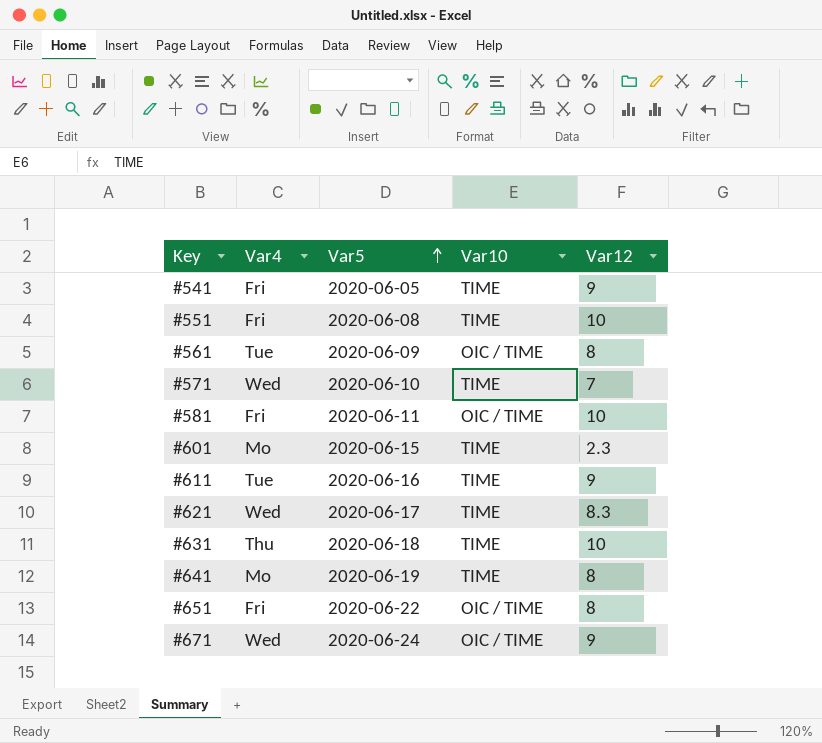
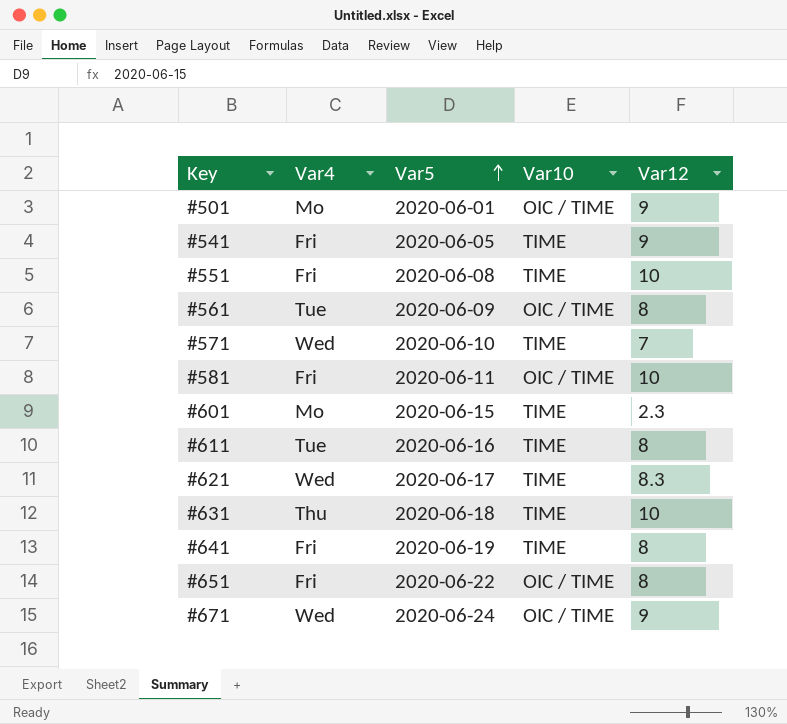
row #501: none -> Mo | 2020-06-01 | OIC / TIME | 9
#611 | Var12: 9 -> 8
#641 | Var4: Mo -> Fri

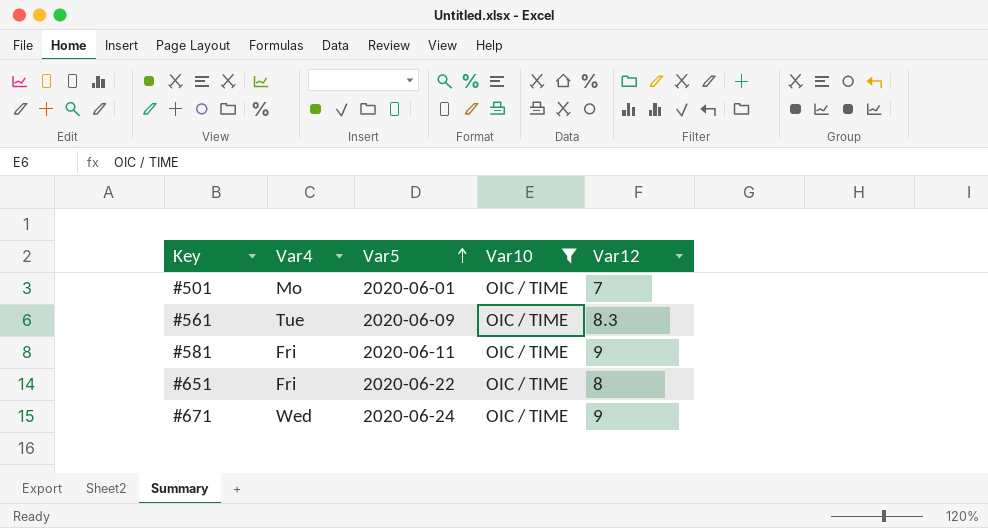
filter: none -> Var10 = OIC / TIME
#501 | Var12: 9 -> 7
#561 | Var12: 8 -> 8.3
#581 | Var12: 10 -> 9

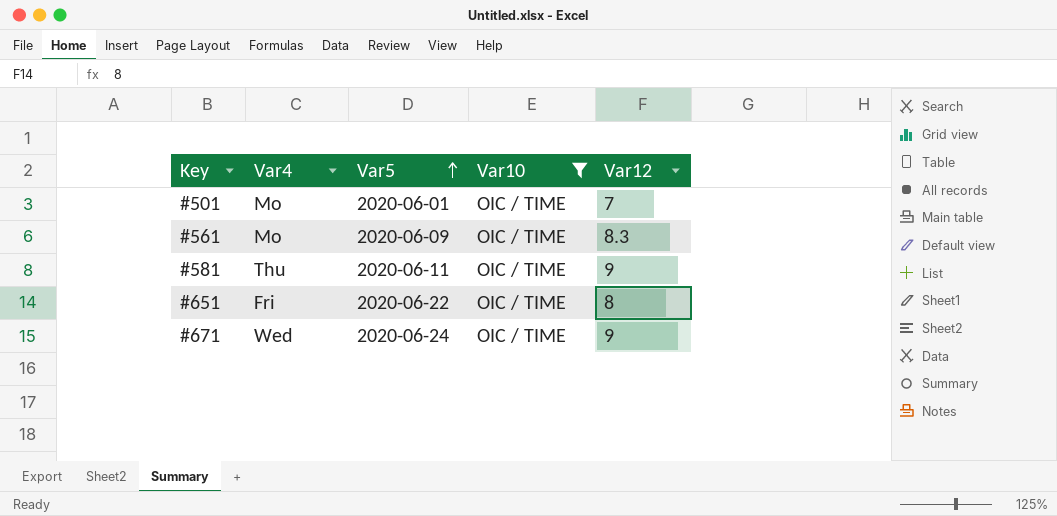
#561 | Var4: Tue -> Mo
#581 | Var4: Fri -> Thu

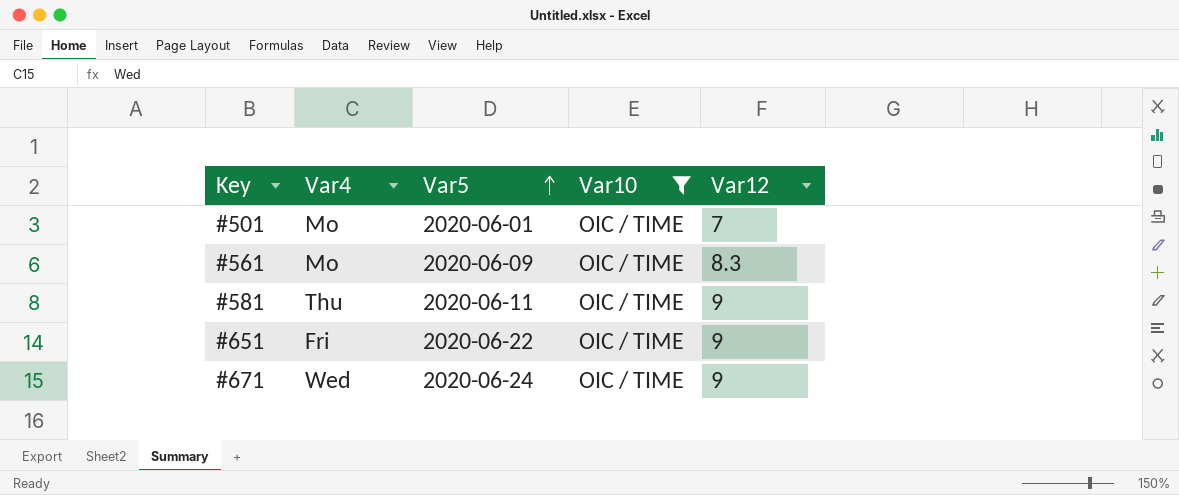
#651 | Var12: 8 -> 9

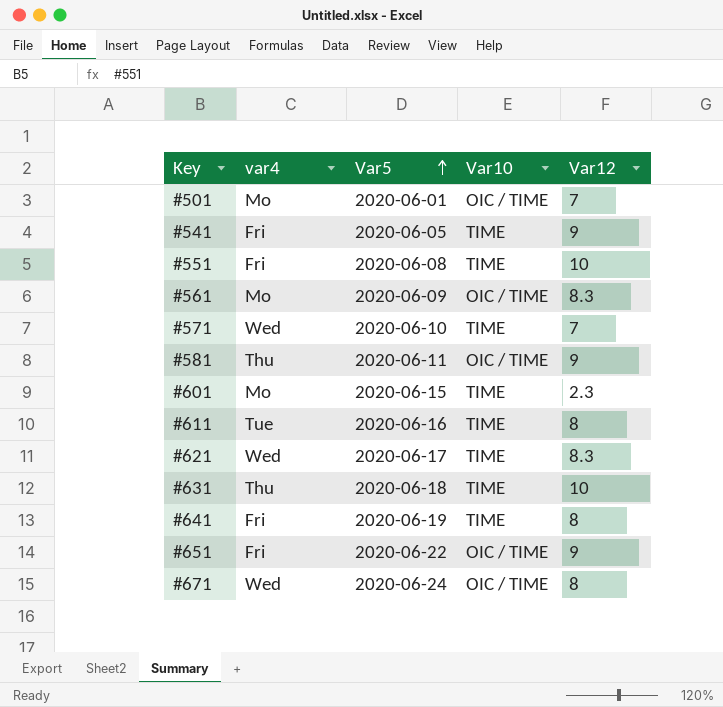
filter: Var10 = OIC / TIME -> none
column name: Var4 -> var4
#671 | Var12: 9 -> 8

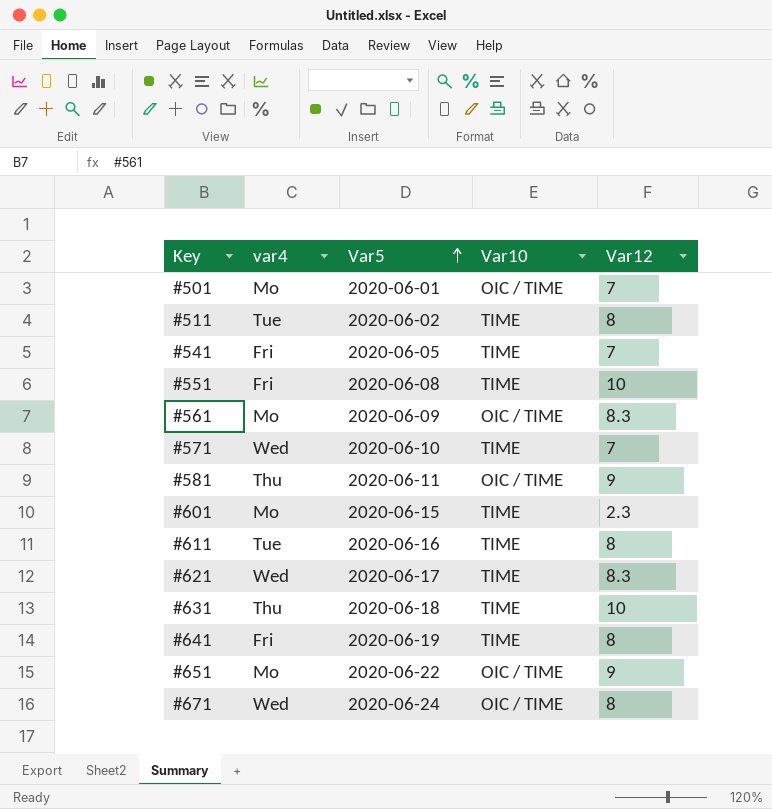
row #511: none -> Tue | 2020-06-02 | TIME | 8
#541 | Var12: 9 -> 7
#651 | var4: Fri -> Mo

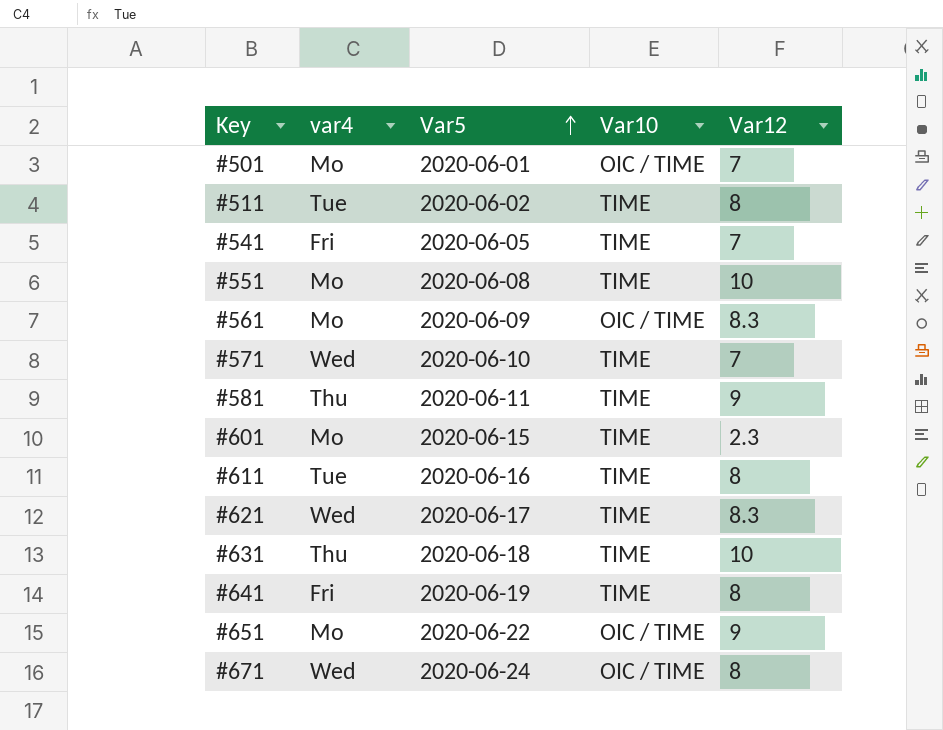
#551 | var4: Fri -> Mo
#581 | Var10: OIC / TIME -> TIME

